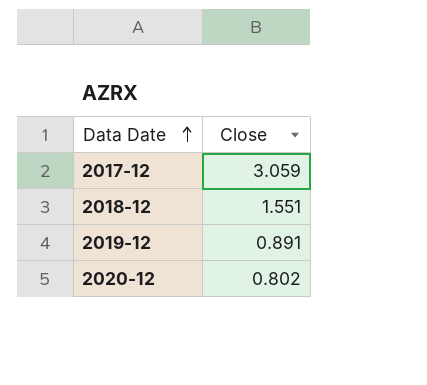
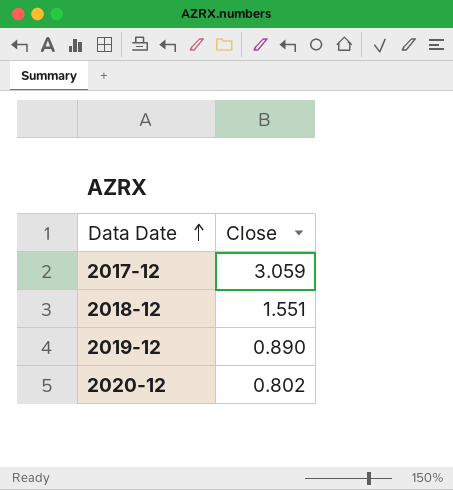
2019-12 | Close: 0.891 -> 0.890

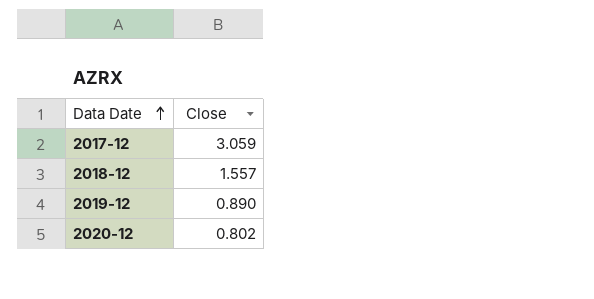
2018-12 | Close: 1.551 -> 1.557

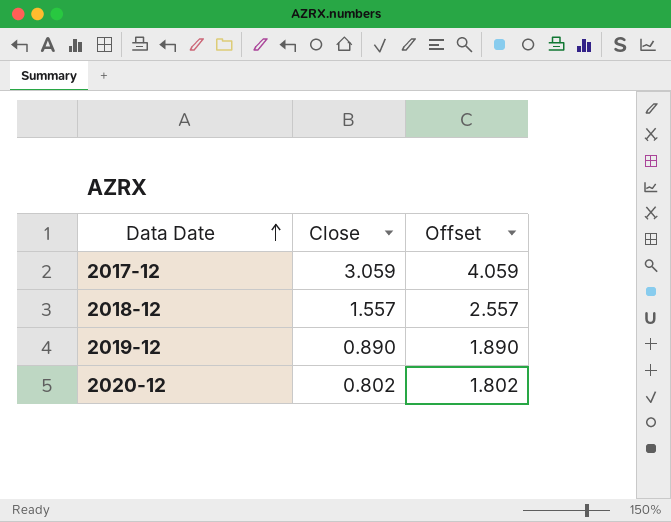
column Offset | formula: none -> [Close] + 1

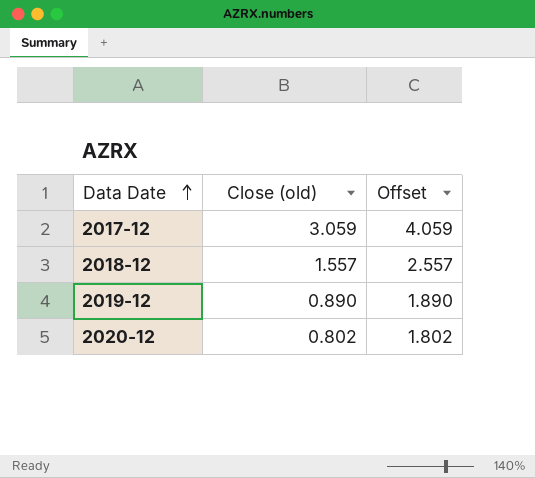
column name: Close -> Close (old)

